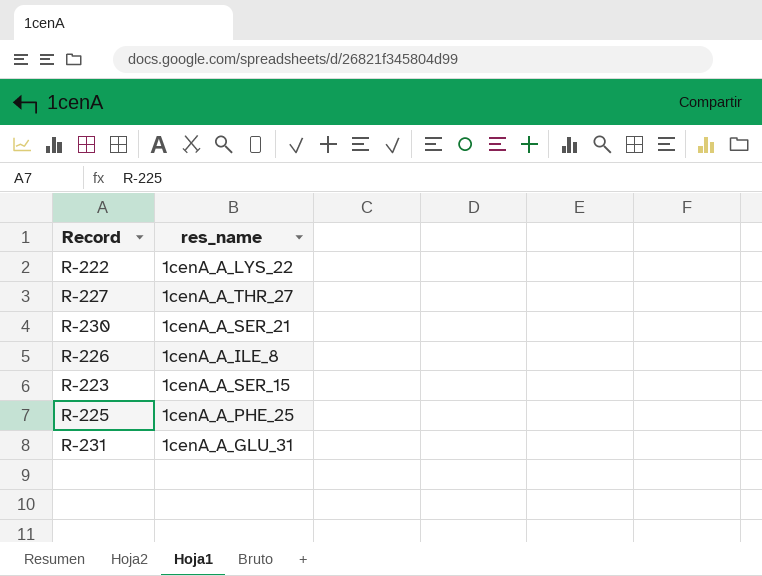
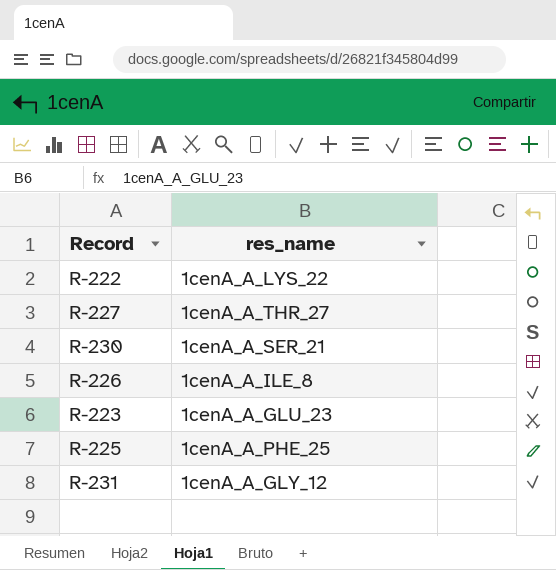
R-223 | res_name: 1cenA_A_SER_15 -> 1cenA_A_GLU_23
R-231 | res_name: 1cenA_A_GLU_31 -> 1cenA_A_GLY_12

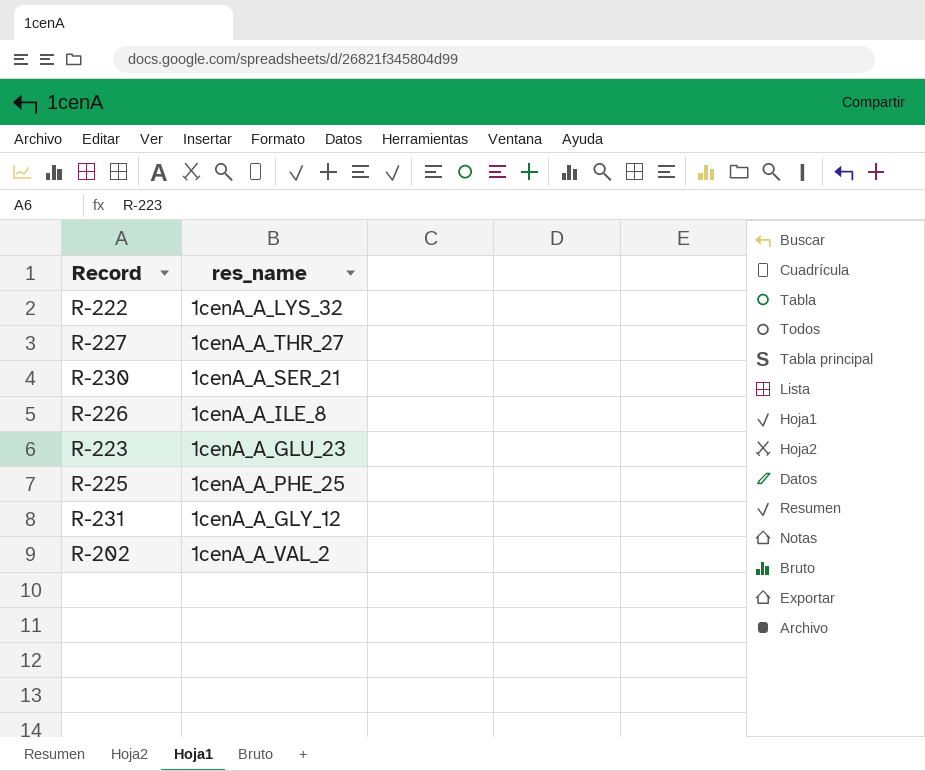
R-222 | res_name: 1cenA_A_LYS_22 -> 1cenA_A_LYS_32
row R-202: none -> 1cenA_A_VAL_2

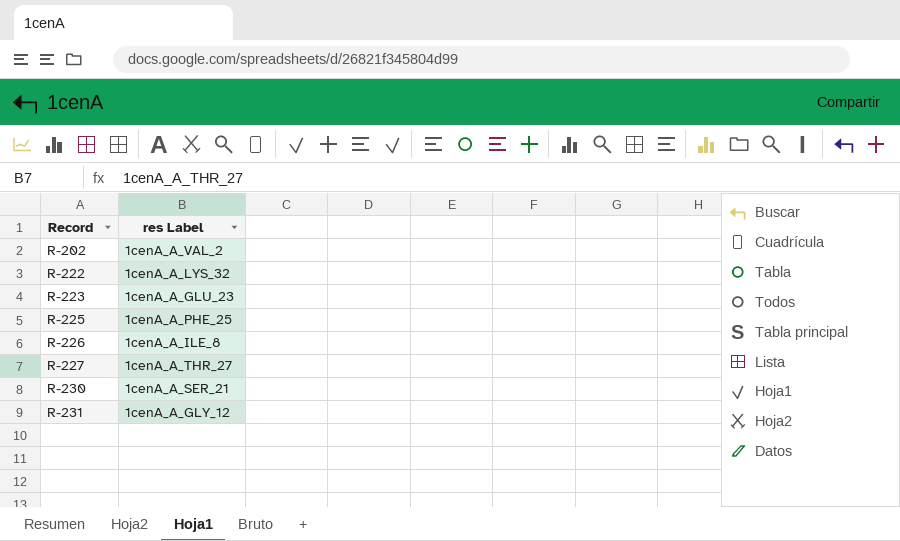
row order: none -> Record ascending
column name: res_name -> res Label

